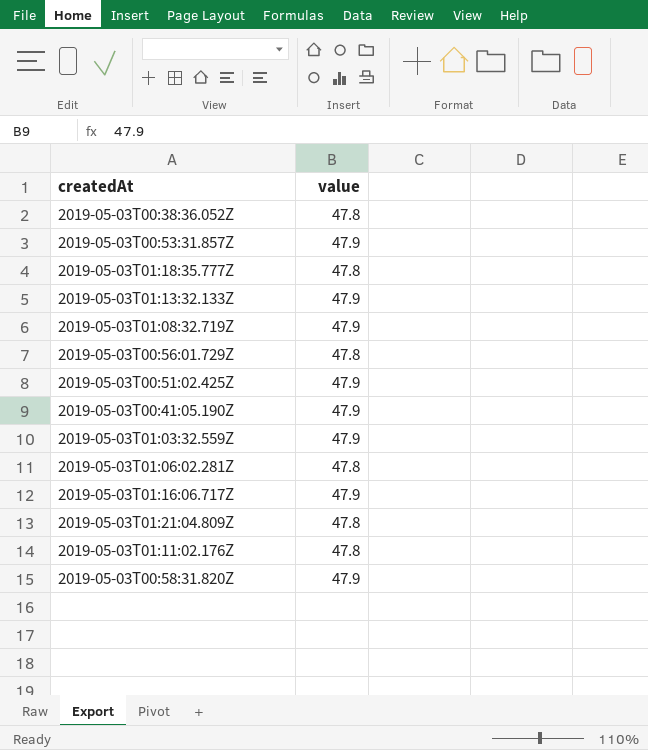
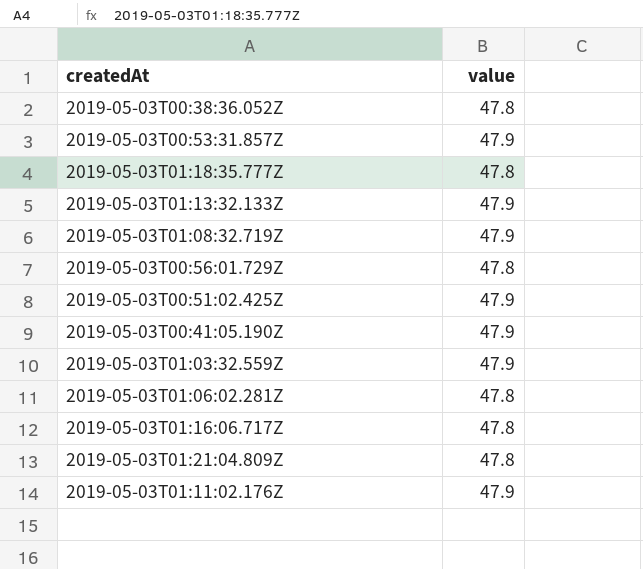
row 2019-05-03T00:58:31.820Z: 47.9 -> none
2019-05-03T01:16:06.717Z | value: 47.9 -> 47.8
2019-05-03T01:11:02.176Z | value: 47.8 -> 47.9

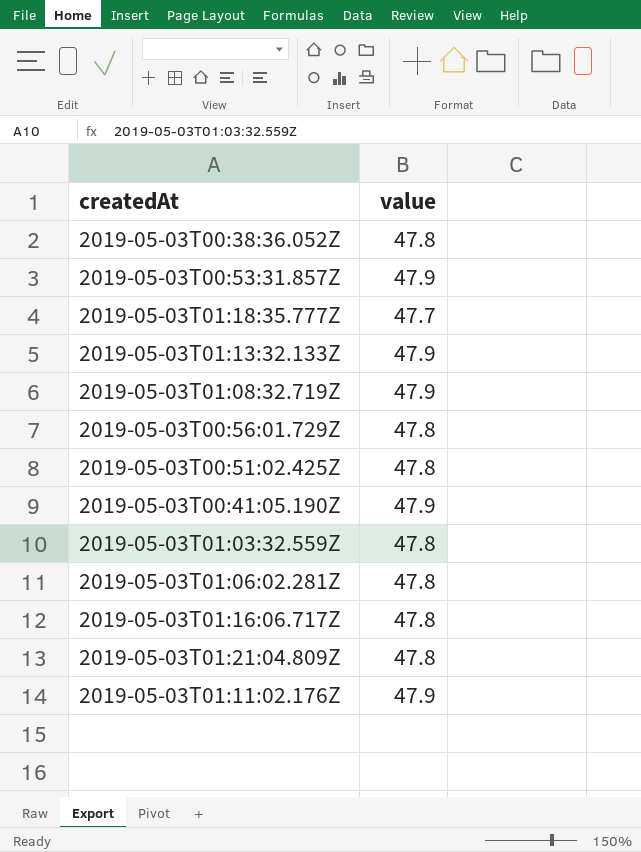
2019-05-03T01:18:35.777Z | value: 47.8 -> 47.7
2019-05-03T00:51:02.425Z | value: 47.9 -> 47.8
2019-05-03T01:03:32.559Z | value: 47.9 -> 47.8

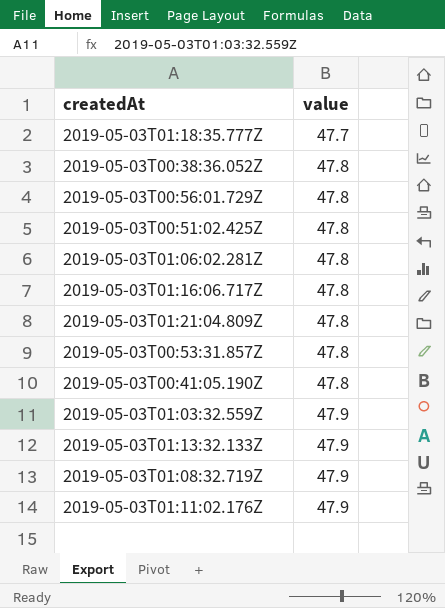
row order: none -> value ascending
2019-05-03T00:53:31.857Z | value: 47.9 -> 47.8
2019-05-03T00:41:05.190Z | value: 47.9 -> 47.8
2019-05-03T01:03:32.559Z | value: 47.8 -> 47.9

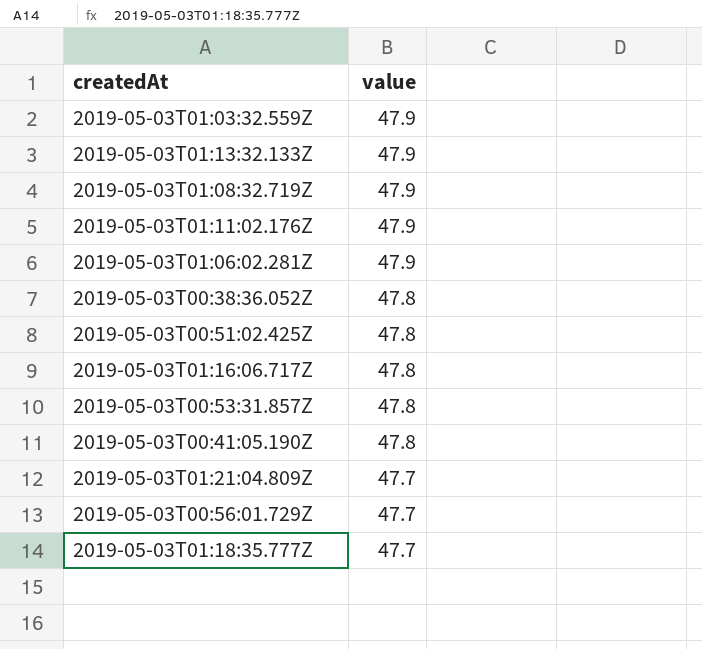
row order: value ascending -> value descending
2019-05-03T01:06:02.281Z | value: 47.8 -> 47.9
2019-05-03T01:21:04.809Z | value: 47.8 -> 47.7
2019-05-03T00:56:01.729Z | value: 47.8 -> 47.7

